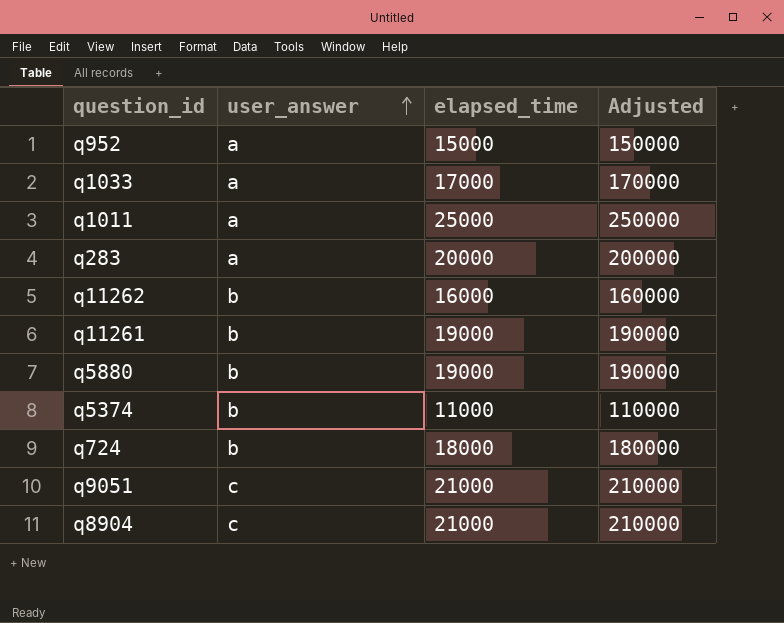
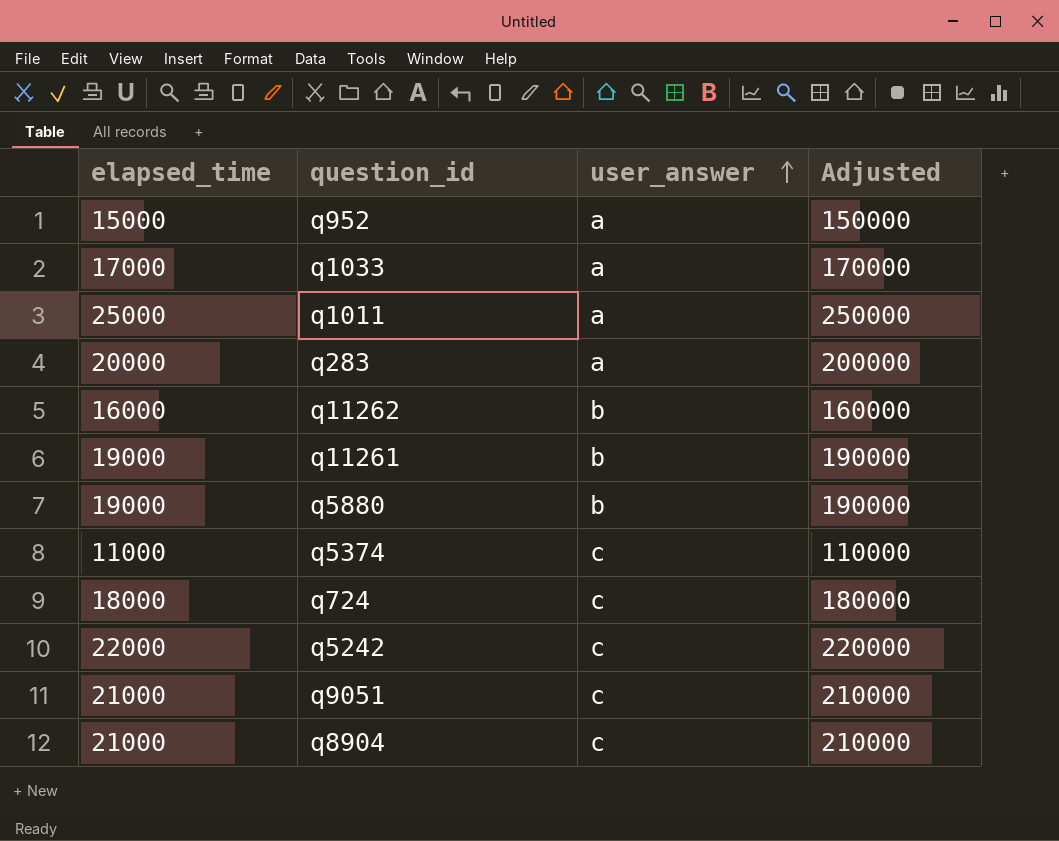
column elapsed_time | position: 3 -> 1
q5374 | user_answer: b -> c
q724 | user_answer: b -> c
row q5242: none -> 22000 | c | 220000

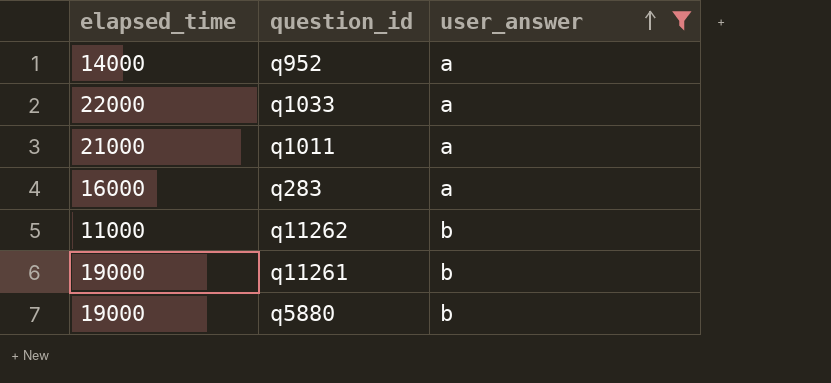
filter: none -> user_answer != c
column Adjusted | formula: [elapsed_time] * 10 -> none
q952 | elapsed_time: 15000 -> 14000
q1033 | elapsed_time: 17000 -> 22000
q1011 | elapsed_time: 25000 -> 21000
q283 | elapsed_time: 20000 -> 16000
q11262 | elapsed_time: 16000 -> 11000

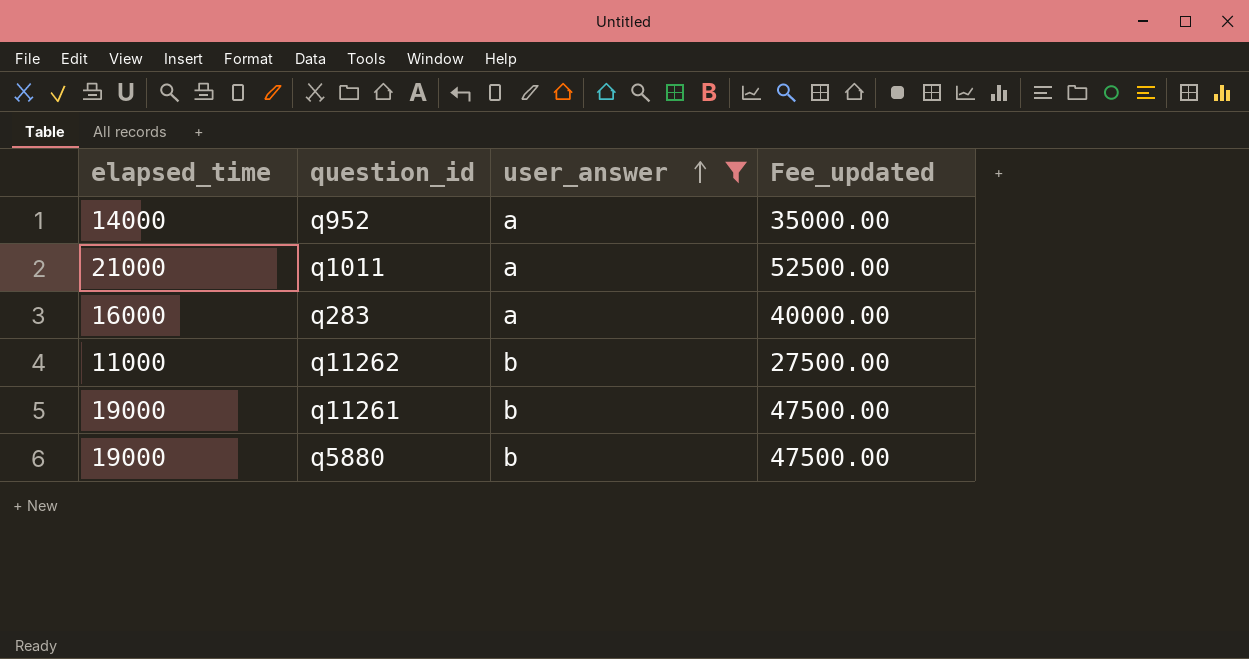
column Fee_updated | formula: none -> [elapsed_time] * 2.5
row q1033: 22000 | a -> none

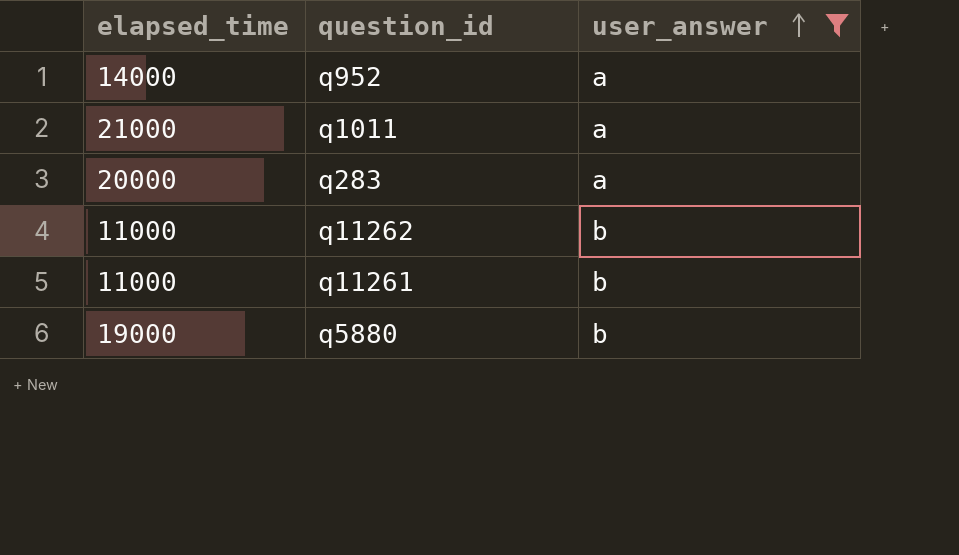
column Fee_updated | formula: [elapsed_time] * 2.5 -> none
q283 | elapsed_time: 16000 -> 20000
q11261 | elapsed_time: 19000 -> 11000

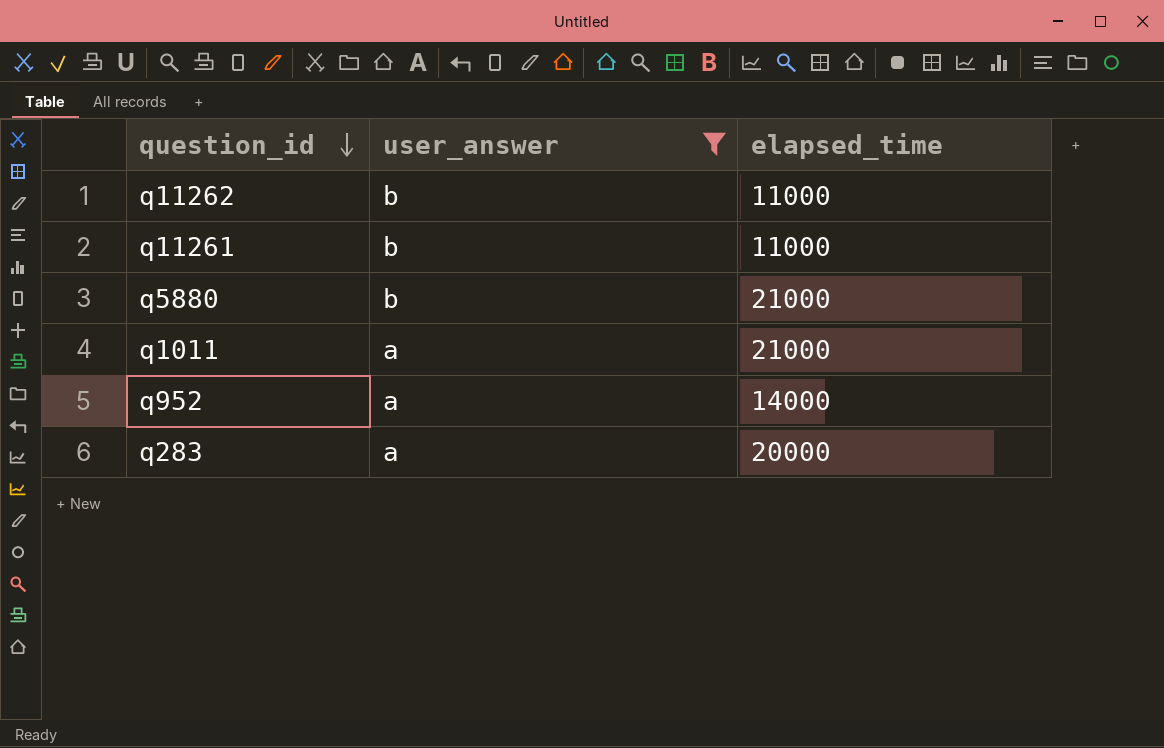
row order: user_answer ascending -> question_id descending
column elapsed_time | position: 1 -> 3
q5880 | elapsed_time: 19000 -> 21000

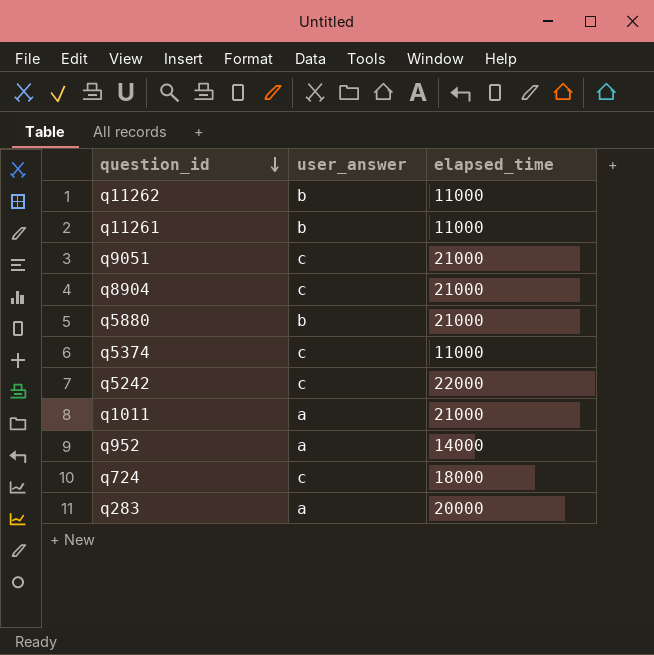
filter: user_answer != c -> none

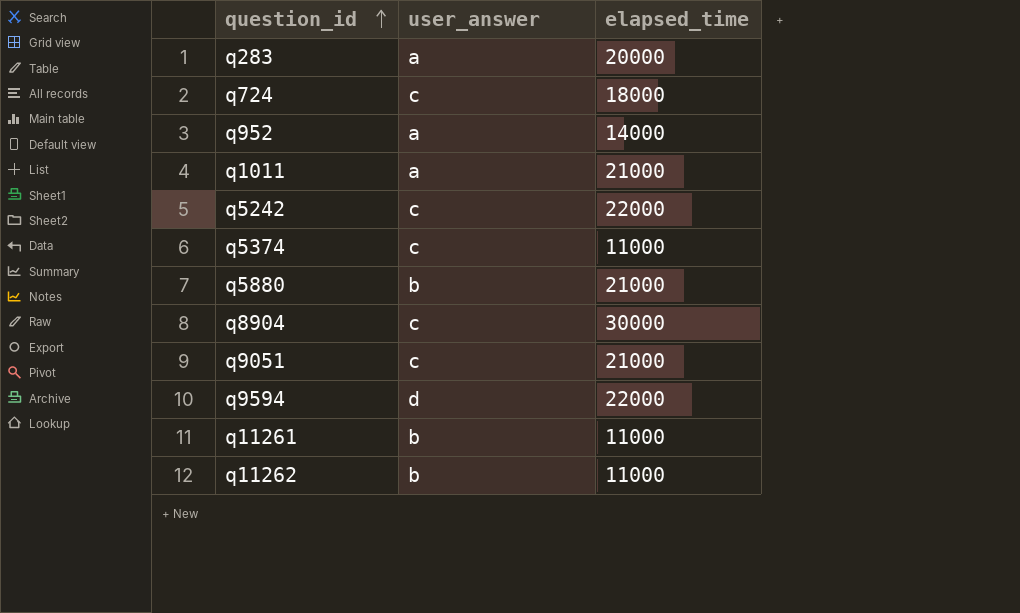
row order: question_id descending -> question_id ascending
q8904 | elapsed_time: 21000 -> 30000
row q9594: none -> d | 22000

